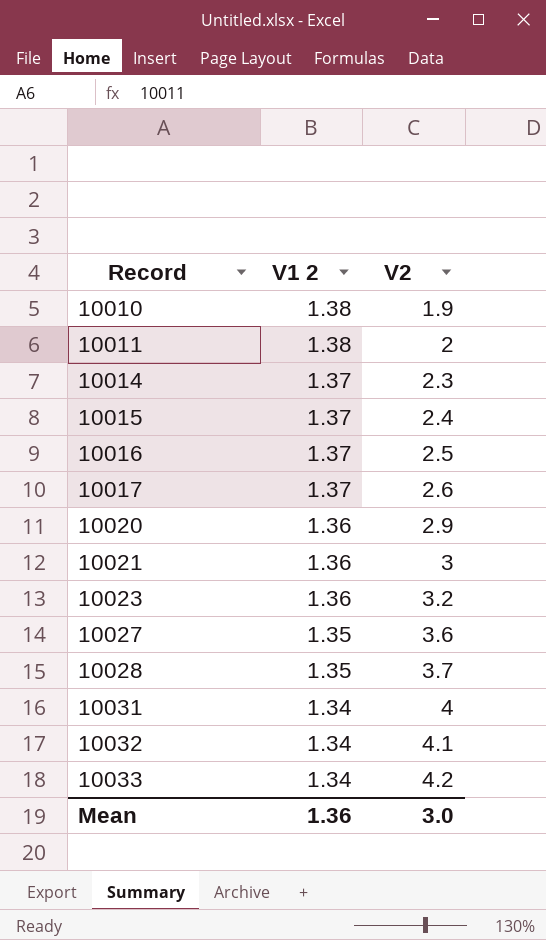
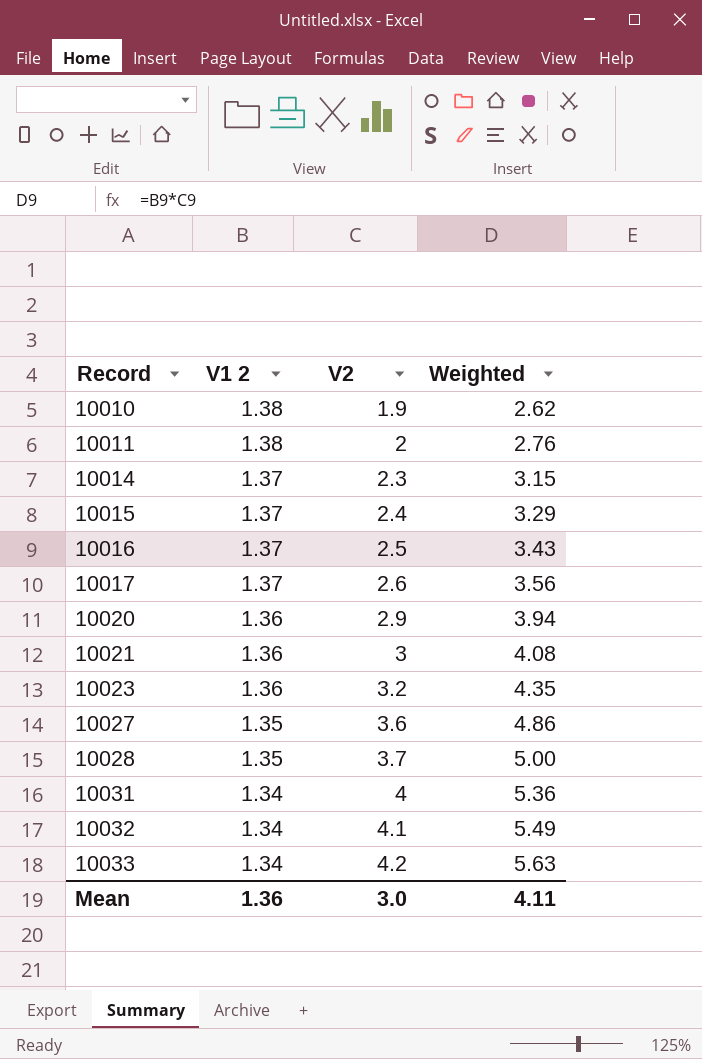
column Weighted | formula: none -> [V1 2] * [V2]

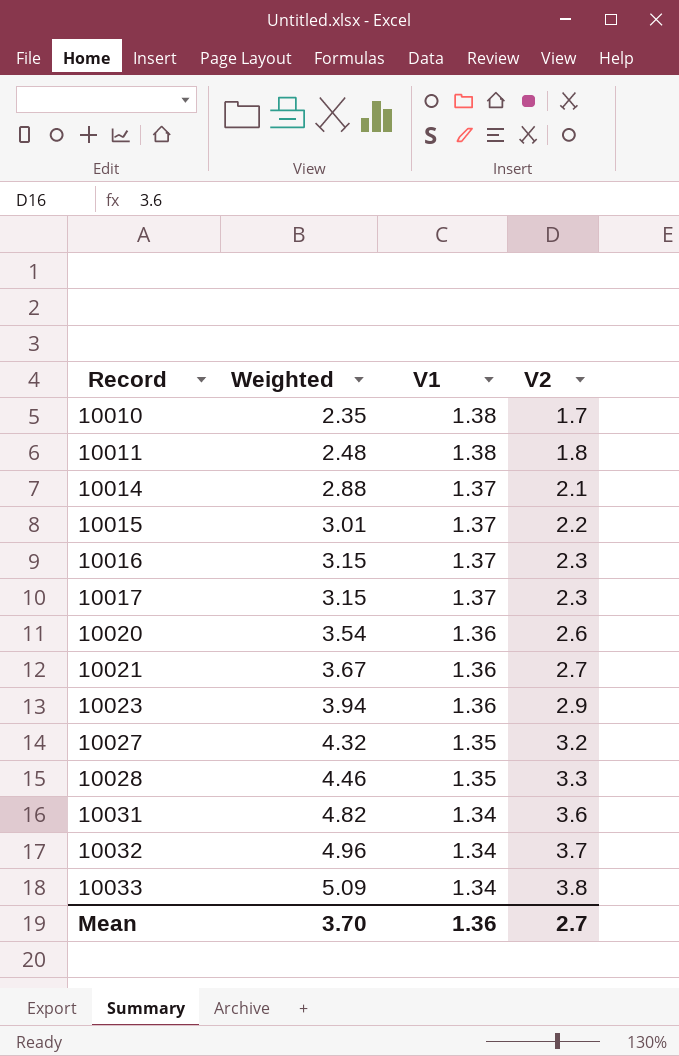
column Weighted | position: 4 -> 2
column name: V1 2 -> V1
10010 | Weighted: 2.62 -> 2.35
10010 | V2: 1.9 -> 1.7
10011 | Weighted: 2.76 -> 2.48
10011 | V2: 2 -> 1.8
10014 | Weighted: 3.15 -> 2.88
10014 | V2: 2.3 -> 2.1
10015 | Weighted: 3.29 -> 3.01
10015 | V2: 2.4 -> 2.2
10016 | Weighted: 3.43 -> 3.15
10016 | V2: 2.5 -> 2.3
10017 | Weighted: 3.56 -> 3.15
10017 | V2: 2.6 -> 2.3
10020 | Weighted: 3.94 -> 3.54
10020 | V2: 2.9 -> 2.6
10021 | Weighted: 4.08 -> 3.67
10021 | V2: 3 -> 2.7
10023 | Weighted: 4.35 -> 3.94
10023 | V2: 3.2 -> 2.9
10027 | Weighted: 4.86 -> 4.32
10027 | V2: 3.6 -> 3.2
10028 | Weighted: 5.00 -> 4.46
10028 | V2: 3.7 -> 3.3
10031 | Weighted: 5.36 -> 4.82
10031 | V2: 4 -> 3.6
10032 | Weighted: 5.49 -> 4.96
10032 | V2: 4.1 -> 3.7
10033 | Weighted: 5.63 -> 5.09
10033 | V2: 4.2 -> 3.8
Mean | Weighted: 4.11 -> 3.70
Mean | V2: 3.0 -> 2.7

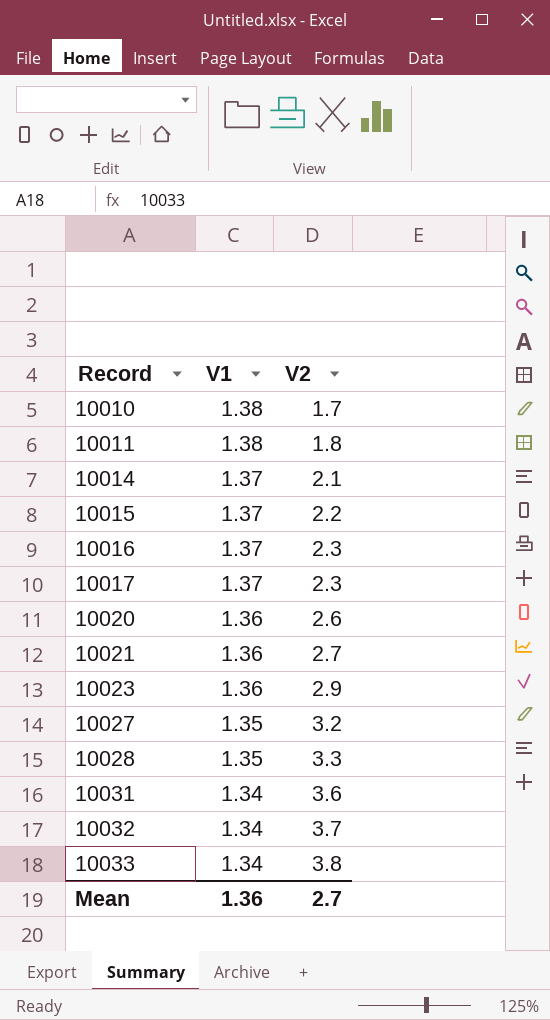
column Weighted | formula: [V1] * [V2] -> none

